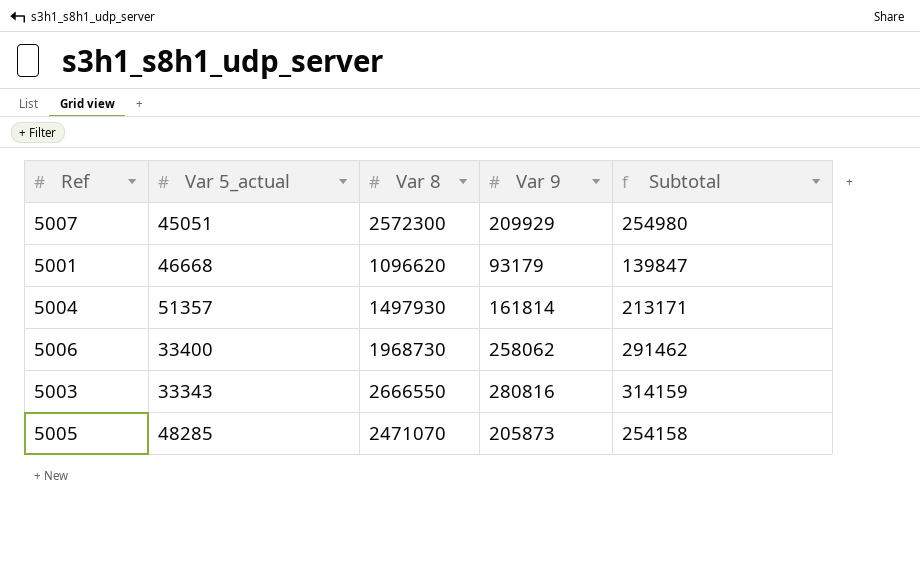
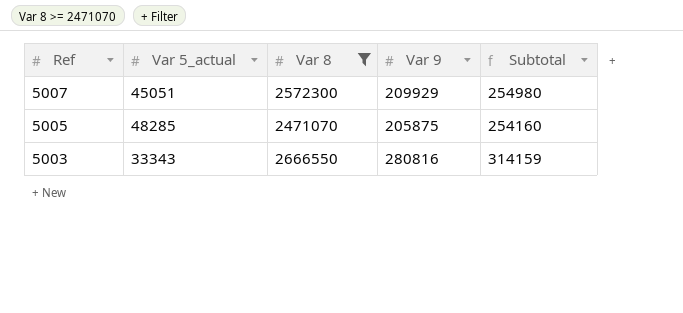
filter: none -> Var 8 >= 2471070
row order: none -> Ref descending
5005 | Var 9: 205873 -> 205875
5005 | Subtotal: 254158 -> 254160

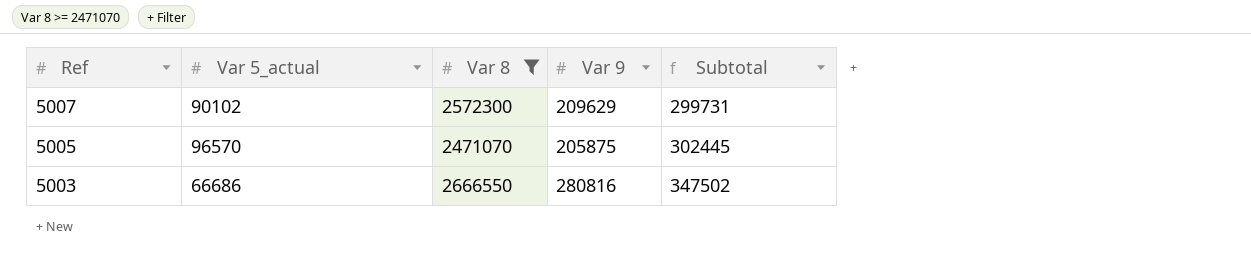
5007 | Var 5_actual: 45051 -> 90102
5007 | Var 9: 209929 -> 209629
5007 | Subtotal: 254980 -> 299731
5005 | Var 5_actual: 48285 -> 96570
5005 | Subtotal: 254160 -> 302445
5003 | Var 5_actual: 33343 -> 66686
5003 | Subtotal: 314159 -> 347502

